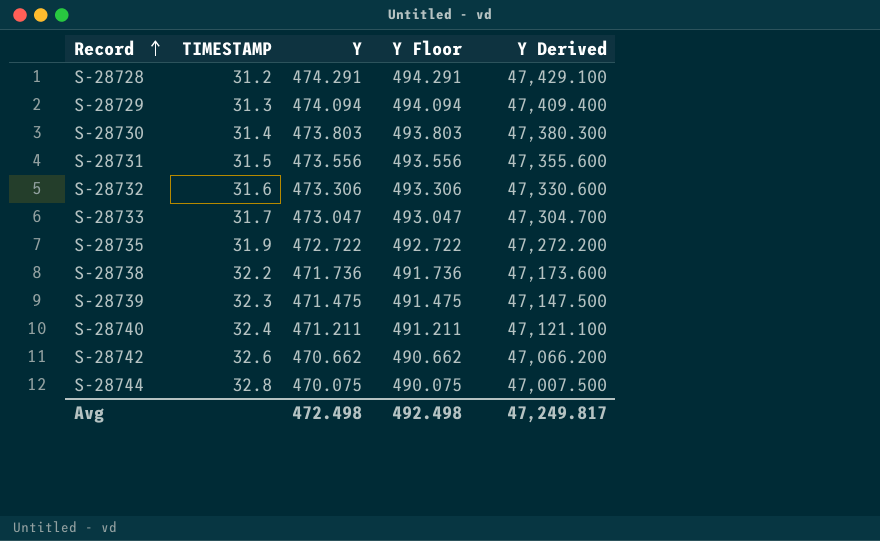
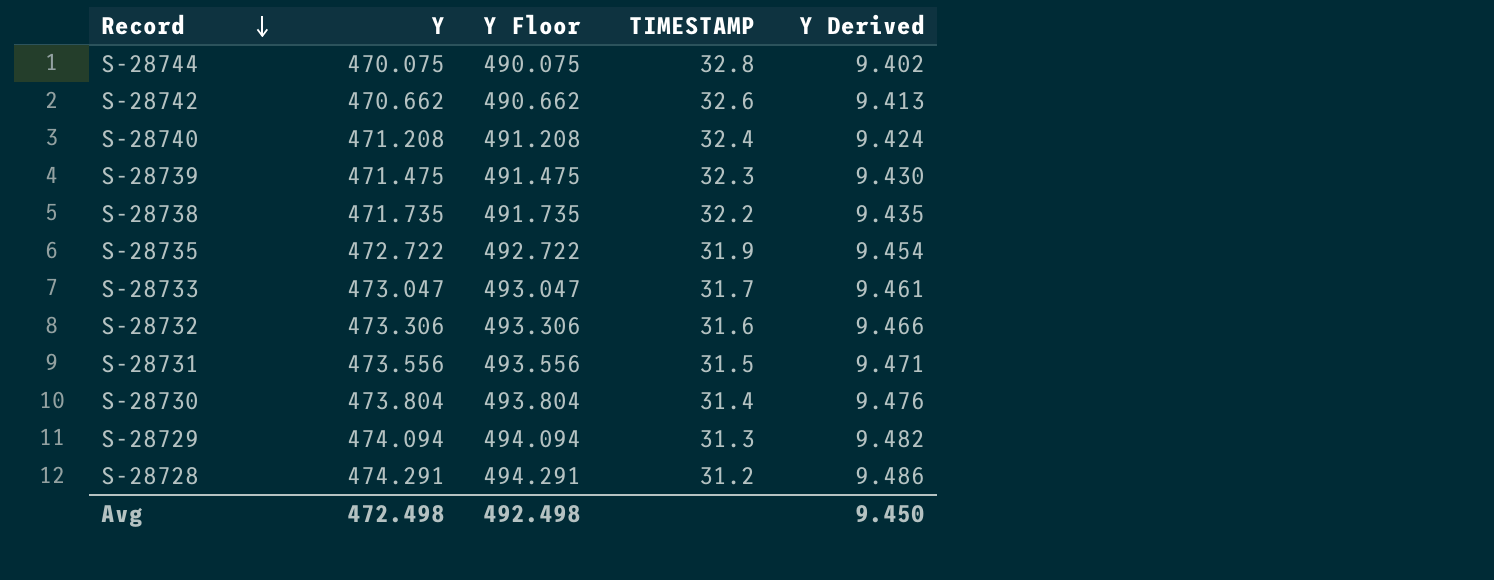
row order: Record ascending -> Record descending
column TIMESTAMP | position: 2 -> 4
column Y Derived | formula: [Y] * 100 -> [Y] * 0.02
S-28740 | Y: 471.211 -> 471.208
S-28740 | Y Floor: 491.211 -> 491.208
S-28738 | Y: 471.736 -> 471.735
S-28738 | Y Floor: 491.736 -> 491.735
S-28730 | Y: 473.803 -> 473.804
S-28730 | Y Floor: 493.803 -> 493.804
Avg | Y Derived: 47,249.817 -> 9.450

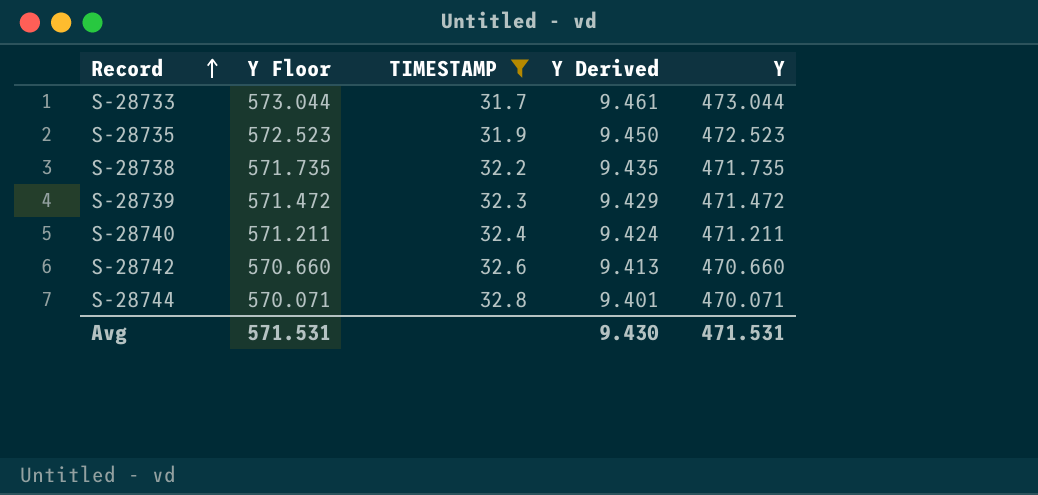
filter: none -> TIMESTAMP >= 31.7
row order: Record descending -> Record ascending
column Y Floor | formula: [Y] + 20 -> [Y] + 100
column Y | position: 2 -> 5
S-28733 | Y: 473.047 -> 473.044
S-28735 | Y Derived: 9.454 -> 9.450
S-28735 | Y: 472.722 -> 472.523
S-28739 | Y Derived: 9.430 -> 9.429
S-28739 | Y: 471.475 -> 471.472
S-28740 | Y: 471.208 -> 471.211
S-28742 | Y: 470.662 -> 470.660
S-28744 | Y Derived: 9.402 -> 9.401
S-28744 | Y: 470.075 -> 470.071
Avg | Y Floor: 492.498 -> 571.531
Avg | Y Derived: 9.450 -> 9.430
Avg | Y: 472.498 -> 471.531

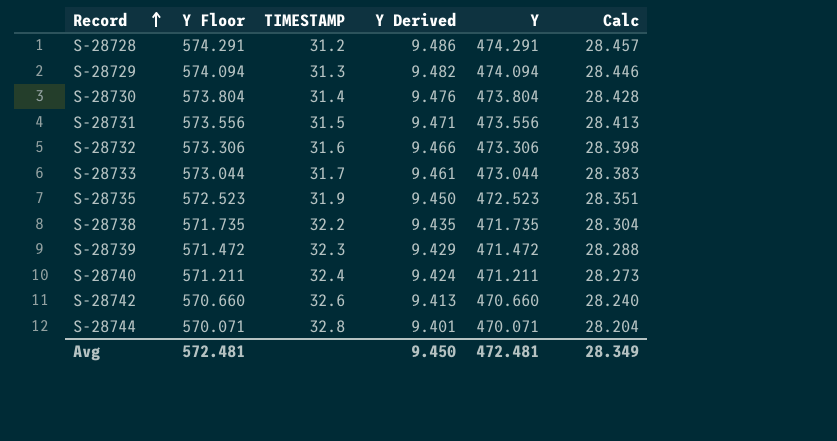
filter: TIMESTAMP >= 31.7 -> none
column Calc | formula: none -> [Y] * 0.06
Avg | Y Floor: 571.531 -> 572.481
Avg | Y Derived: 9.430 -> 9.450
Avg | Y: 471.531 -> 472.481

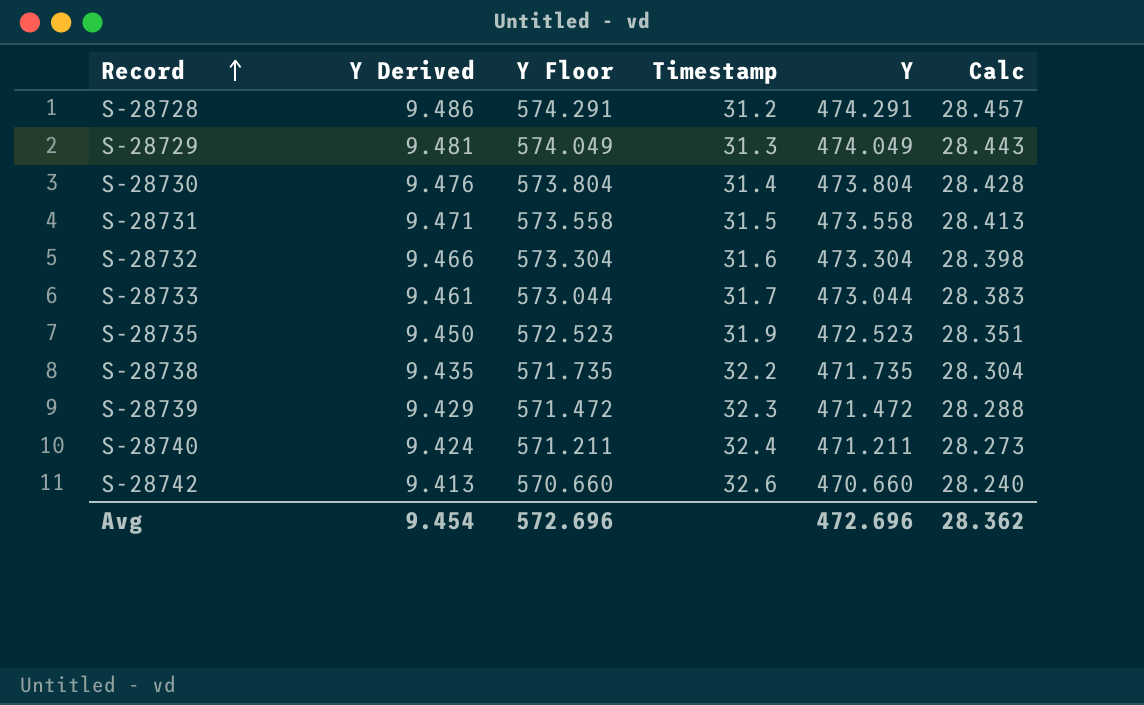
column Y Derived | position: 4 -> 2
column name: TIMESTAMP -> Timestamp
row S-28744: 570.071 | 32.8 | 9.401 | 470.071 | 28.204 -> none
S-28729 | Y Derived: 9.482 -> 9.481
S-28729 | Y Floor: 574.094 -> 574.049
S-28729 | Y: 474.094 -> 474.049
S-28729 | Calc: 28.446 -> 28.443
S-28731 | Y Floor: 573.556 -> 573.558
S-28731 | Y: 473.556 -> 473.558
S-28732 | Y Floor: 573.306 -> 573.304
S-28732 | Y: 473.306 -> 473.304
Avg | Y Derived: 9.450 -> 9.454
Avg | Y Floor: 572.481 -> 572.696
Avg | Y: 472.481 -> 472.696
Avg | Calc: 28.349 -> 28.362

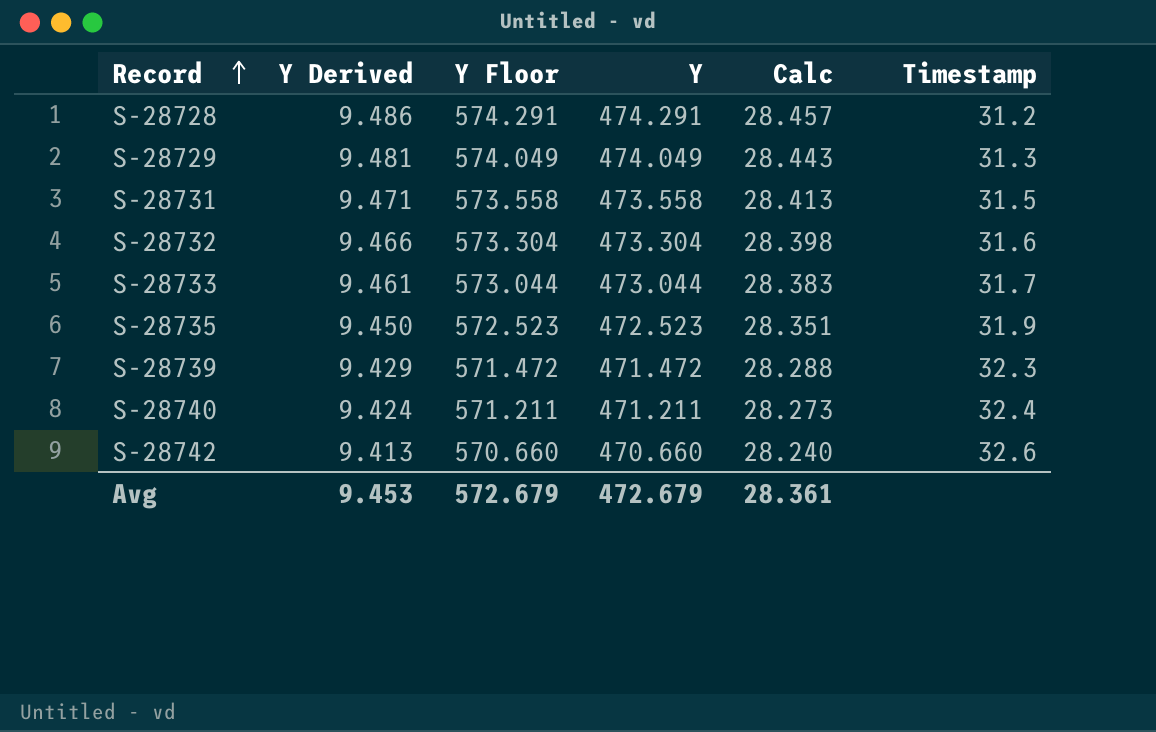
column Timestamp | position: 4 -> 6
row S-28730: 9.476 | 573.804 | 31.4 | 473.804 | 28.428 -> none
row S-28738: 9.435 | 571.735 | 32.2 | 471.735 | 28.304 -> none
Avg | Y Derived: 9.454 -> 9.453
Avg | Y Floor: 572.696 -> 572.679
Avg | Y: 472.696 -> 472.679
Avg | Calc: 28.362 -> 28.361

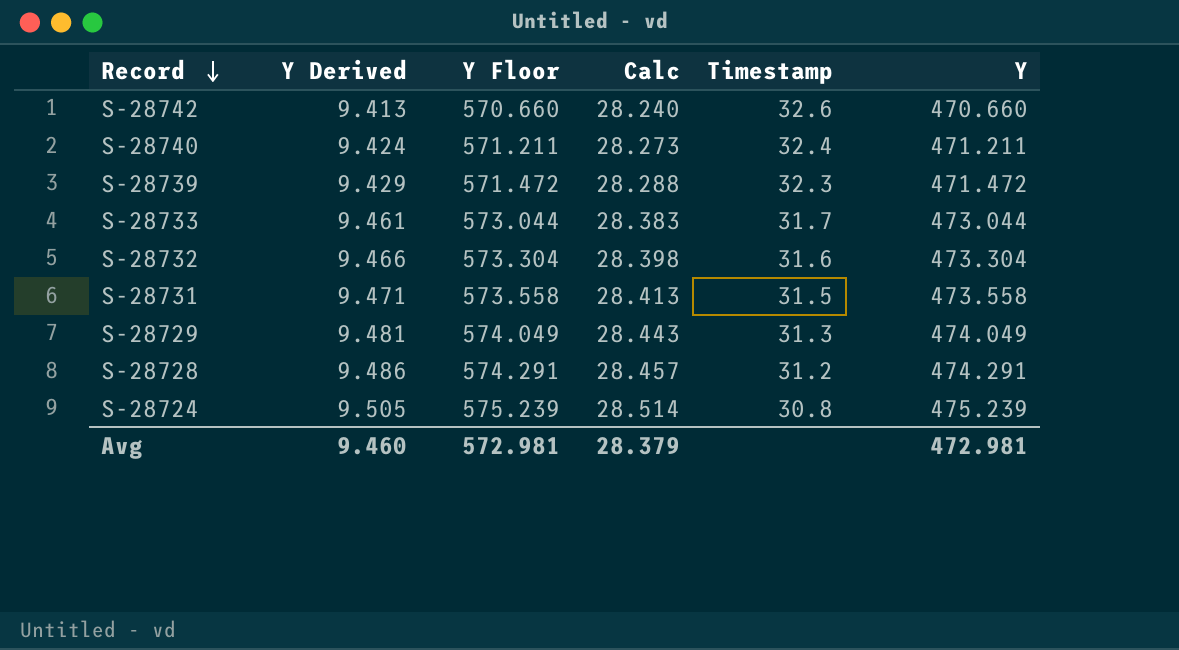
row order: Record ascending -> Record descending
column Y | position: 4 -> 6
row S-28735: 9.450 | 572.523 | 472.523 | 28.351 | 31.9 -> none
row S-28724: none -> 9.505 | 575.239 | 28.514 | 30.8 | 475.239
Avg | Y Derived: 9.453 -> 9.460
Avg | Y Floor: 572.679 -> 572.981
Avg | Calc: 28.361 -> 28.379
Avg | Y: 472.679 -> 472.981

